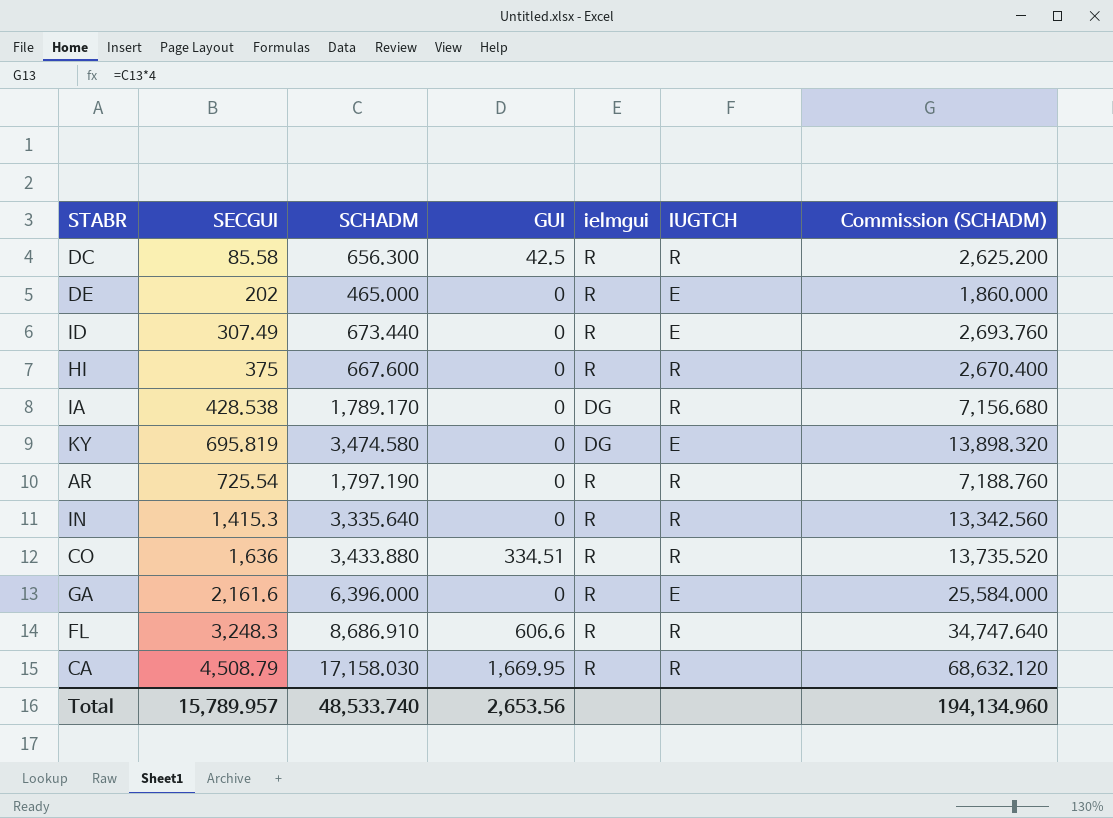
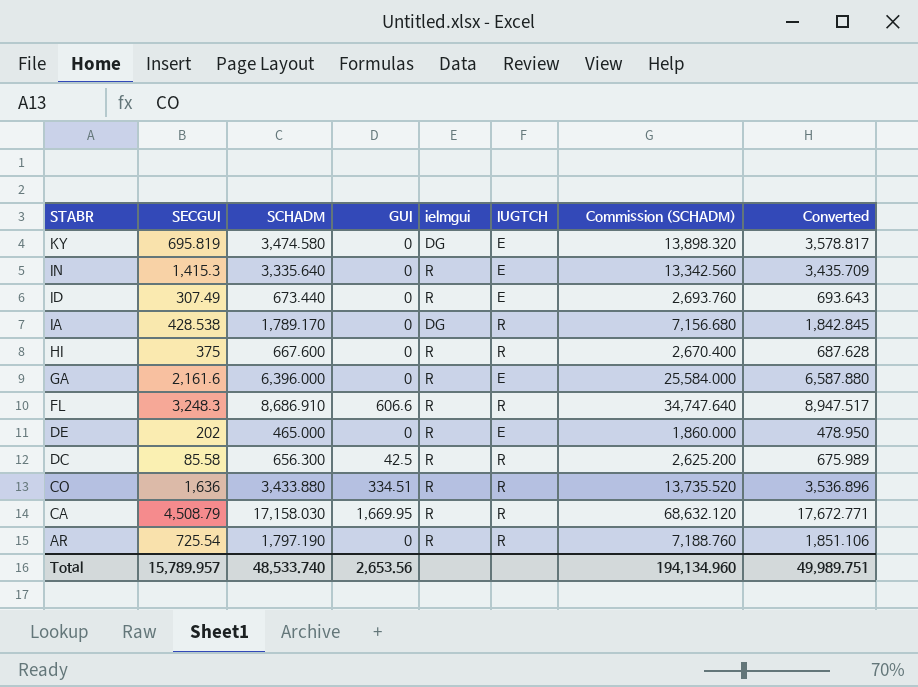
row order: SECGUI ascending -> STABR descending
column Converted | formula: none -> [SCHADM] * 1.03
IN | IUGTCH: R -> E

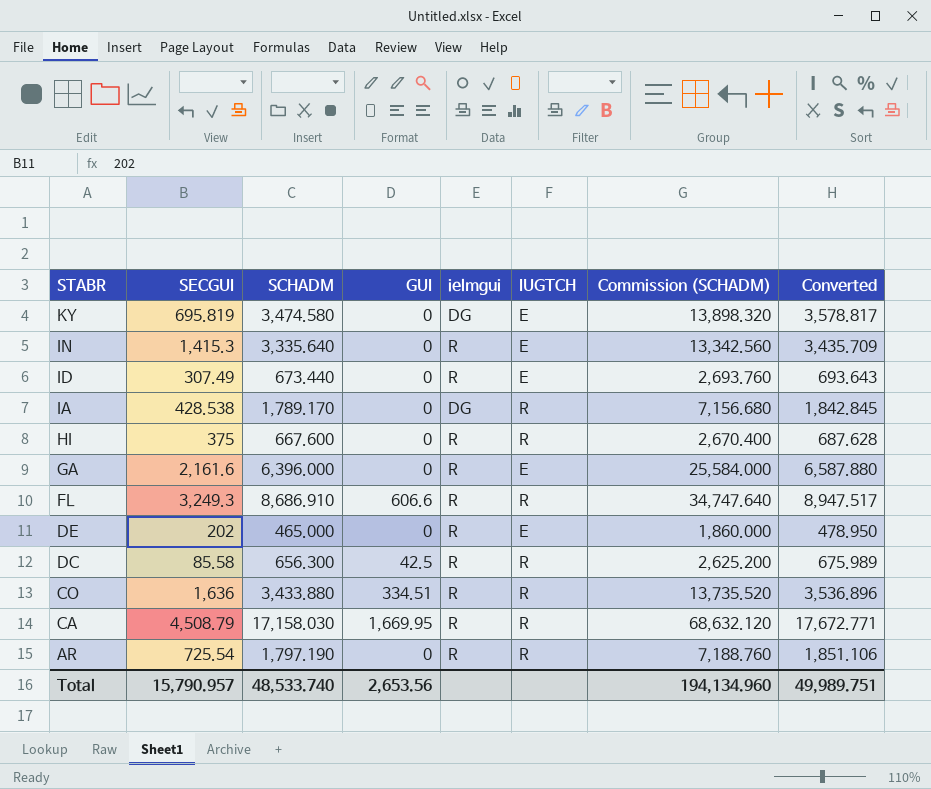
FL | SECGUI: 3,248.3 -> 3,249.3
Total | SECGUI: 15,789.957 -> 15,790.957

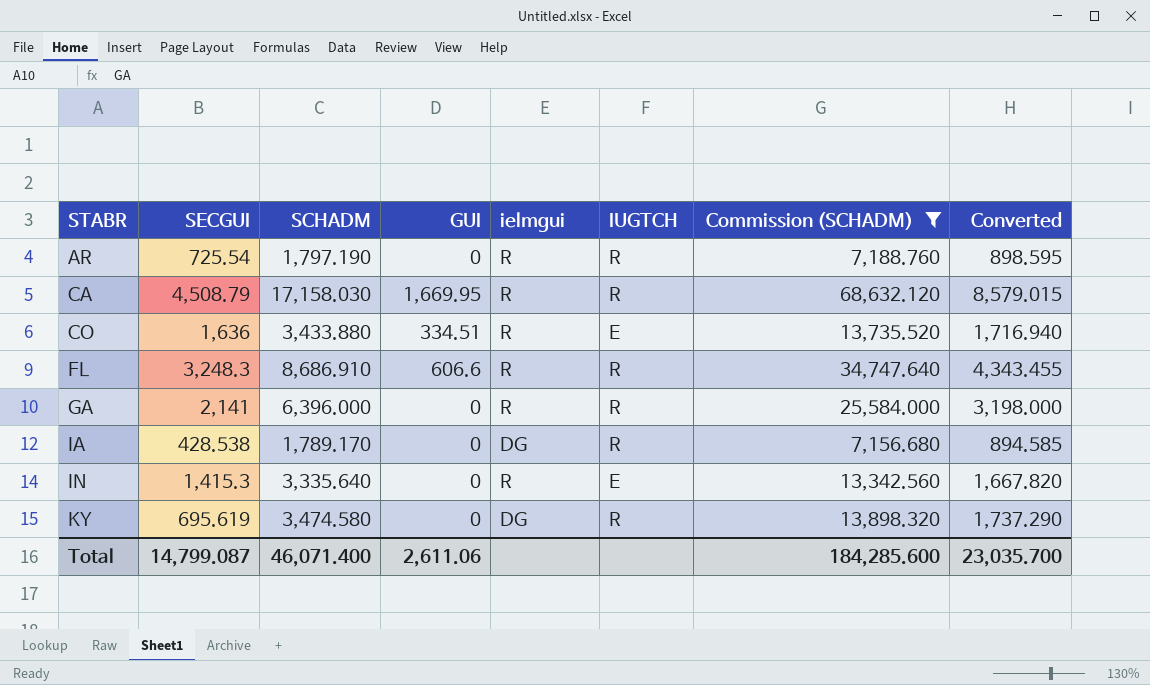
filter: none -> Commission (SCHADM) >= 7,156.680
row order: STABR descending -> STABR ascending
column Converted | formula: [SCHADM] * 1.03 -> [SCHADM] * 0.5
CO | IUGTCH: R -> E
FL | SECGUI: 3,249.3 -> 3,248.3
GA | SECGUI: 2,161.6 -> 2,141
GA | IUGTCH: E -> R
KY | SECGUI: 695.819 -> 695.619
KY | IUGTCH: E -> R
Total | SECGUI: 15,790.957 -> 14,799.087
Total | SCHADM: 48,533.740 -> 46,071.400
Total | GUI: 2,653.56 -> 2,611.06
Total | Commission (SCHADM): 194,134.960 -> 184,285.600
Total | Converted: 49,989.751 -> 23,035.700

